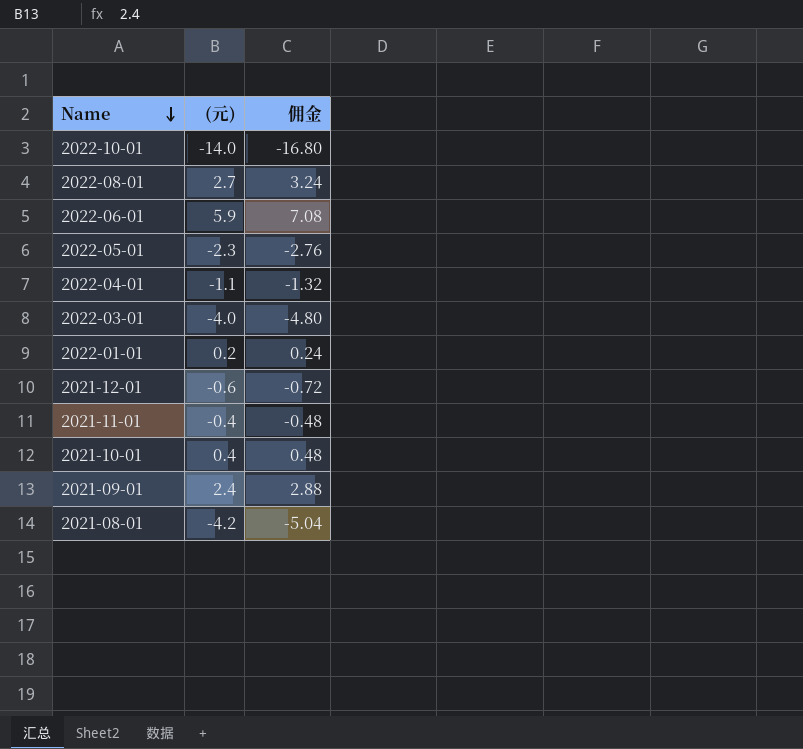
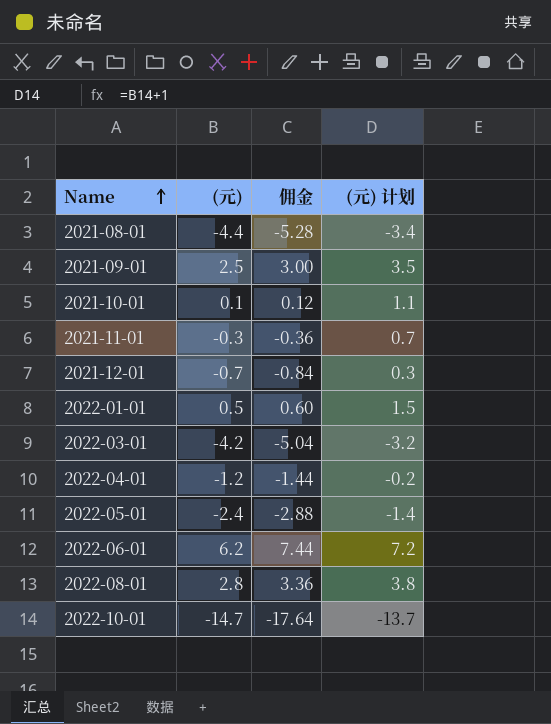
row order: Name descending -> Name ascending
column (元) 计划 | formula: none -> [(元)] + 1
2021-08-01 | (元): -4.2 -> -4.4
2021-08-01 | 佣金: -5.04 -> -5.28
2021-09-01 | (元): 2.4 -> 2.5
2021-09-01 | 佣金: 2.88 -> 3.00
2021-10-01 | (元): 0.4 -> 0.1
2021-10-01 | 佣金: 0.48 -> 0.12
2021-11-01 | (元): -0.4 -> -0.3
2021-11-01 | 佣金: -0.48 -> -0.36
2021-12-01 | (元): -0.6 -> -0.7
2021-12-01 | 佣金: -0.72 -> -0.84
2022-01-01 | (元): 0.2 -> 0.5
2022-01-01 | 佣金: 0.24 -> 0.60
2022-03-01 | (元): -4.0 -> -4.2
2022-03-01 | 佣金: -4.80 -> -5.04
2022-04-01 | (元): -1.1 -> -1.2
2022-04-01 | 佣金: -1.32 -> -1.44
2022-05-01 | (元): -2.3 -> -2.4
2022-05-01 | 佣金: -2.76 -> -2.88
2022-06-01 | (元): 5.9 -> 6.2
2022-06-01 | 佣金: 7.08 -> 7.44
2022-08-01 | (元): 2.7 -> 2.8
2022-08-01 | 佣金: 3.24 -> 3.36
2022-10-01 | (元): -14.0 -> -14.7
2022-10-01 | 佣金: -16.80 -> -17.64

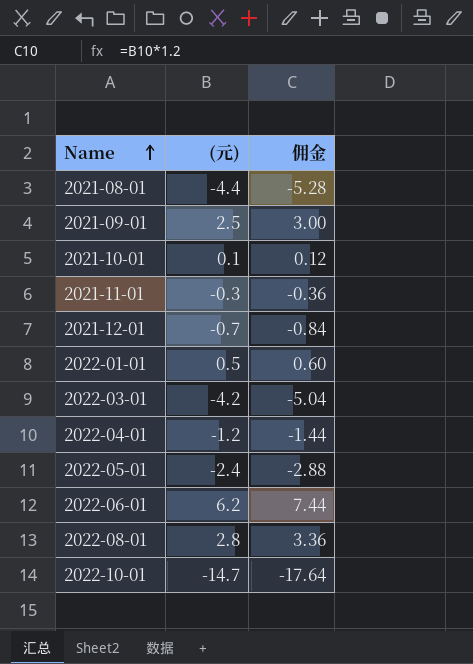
column (元) 计划 | formula: [(元)] + 1 -> none

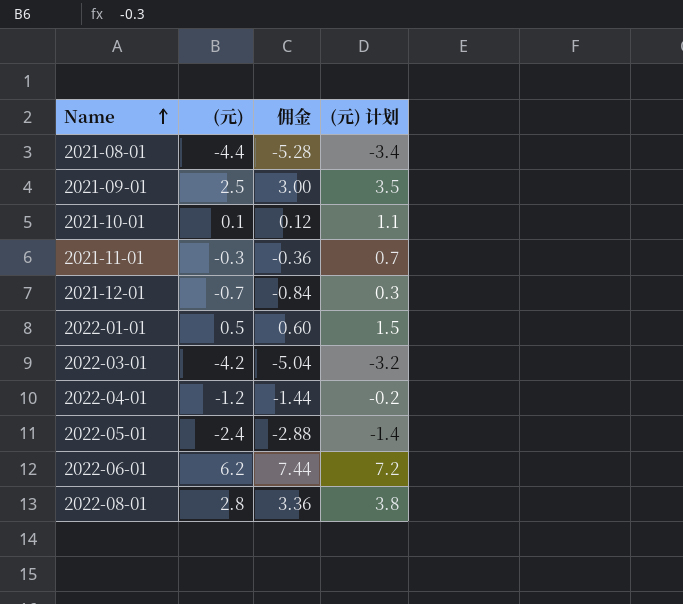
column (元) 计划 | formula: none -> [(元)] + 1
row 2022-10-01: -14.7 | -17.64 -> none

